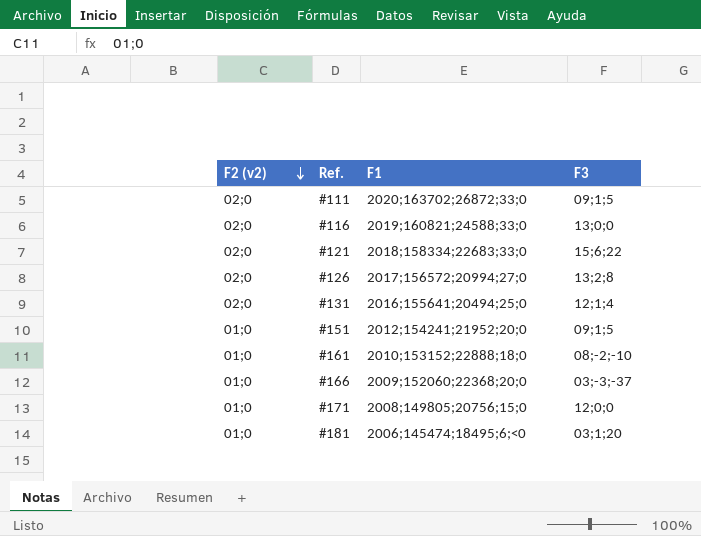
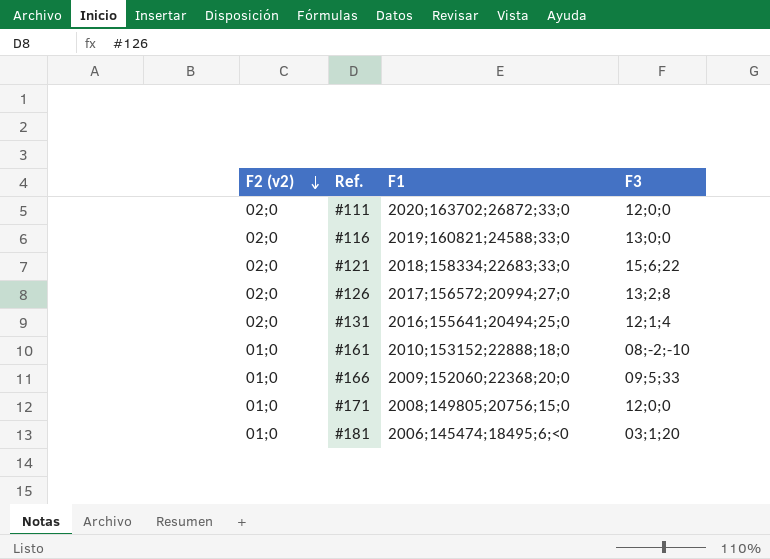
row #151: 01;0 | 2012;154241;21952;20;0 | 09;1;5 -> none
#111 | F3: 09;1;5 -> 12;0;0
#166 | F3: 03;-3;-37 -> 09;5;33

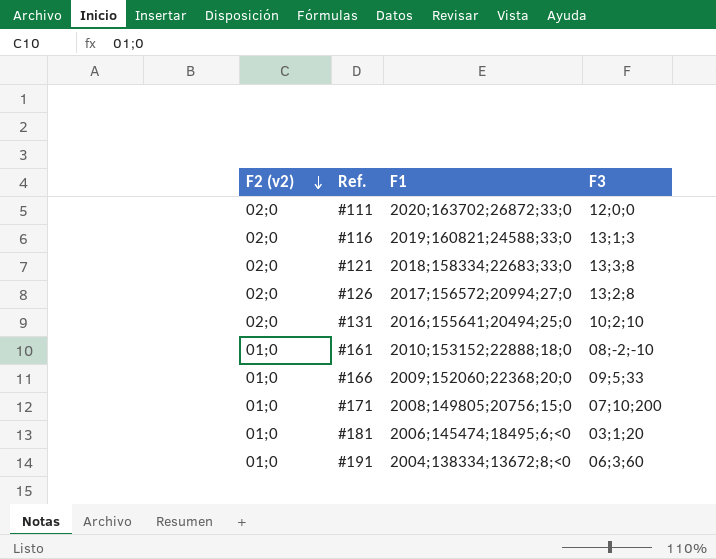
#116 | F3: 13;0;0 -> 13;1;3
#121 | F3: 15;6;22 -> 13;3;8
#131 | F3: 12;1;4 -> 10;2;10
#171 | F3: 12;0;0 -> 07;10;200
row #191: none -> 01;0 | 2004;138334;13672;8;<0 | 06;3;60

